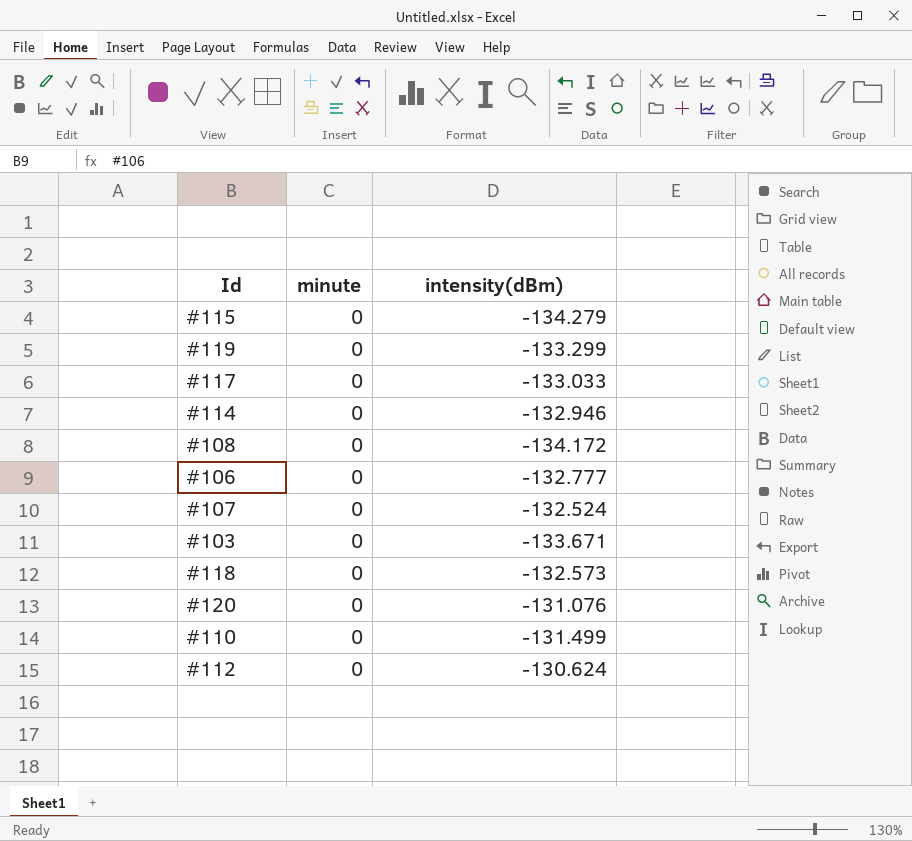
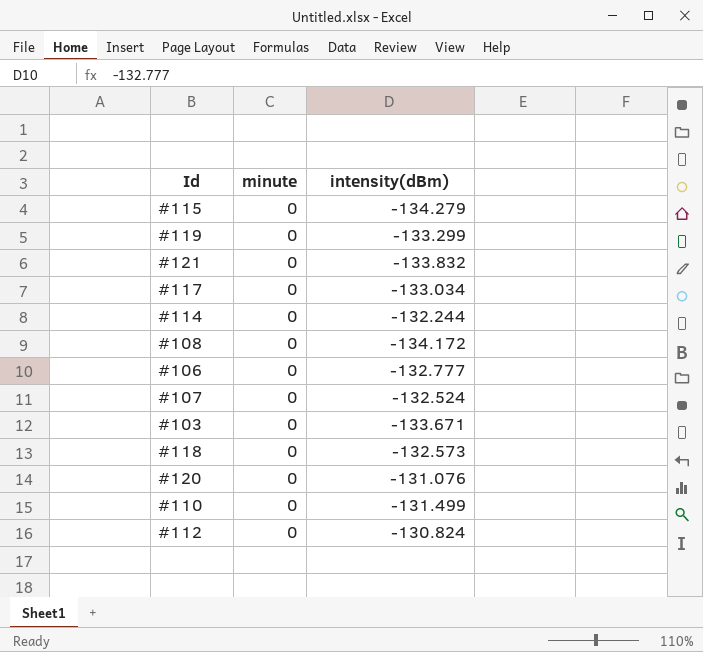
row #121: none -> 0 | -133.832
#117 | intensity(dBm): -133.033 -> -133.034
#114 | intensity(dBm): -132.946 -> -132.244
#112 | intensity(dBm): -130.624 -> -130.824

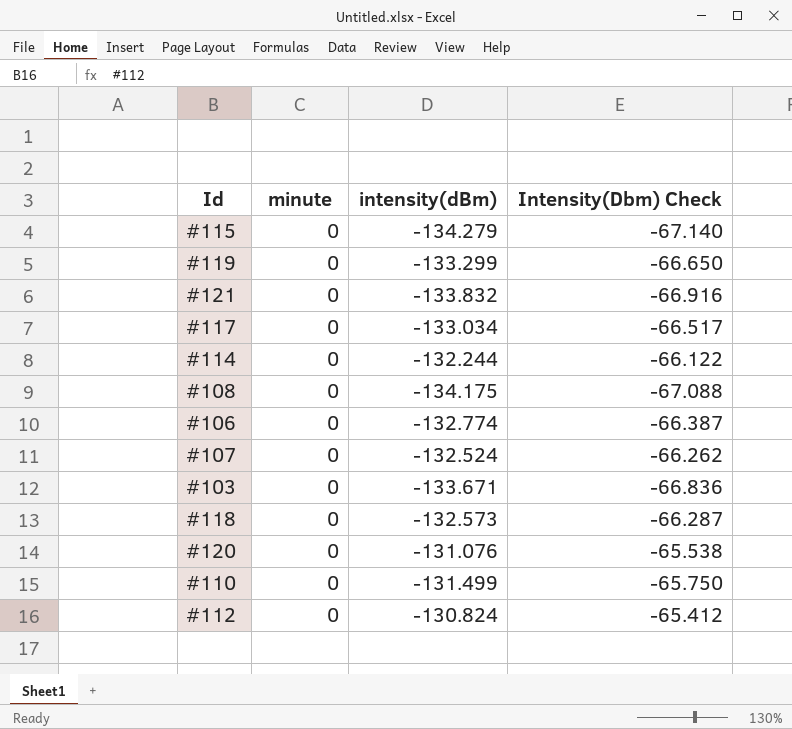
column Intensity(Dbm) Check | formula: none -> [intensity(dBm)] * 0.5
#108 | intensity(dBm): -134.172 -> -134.175
#106 | intensity(dBm): -132.777 -> -132.774

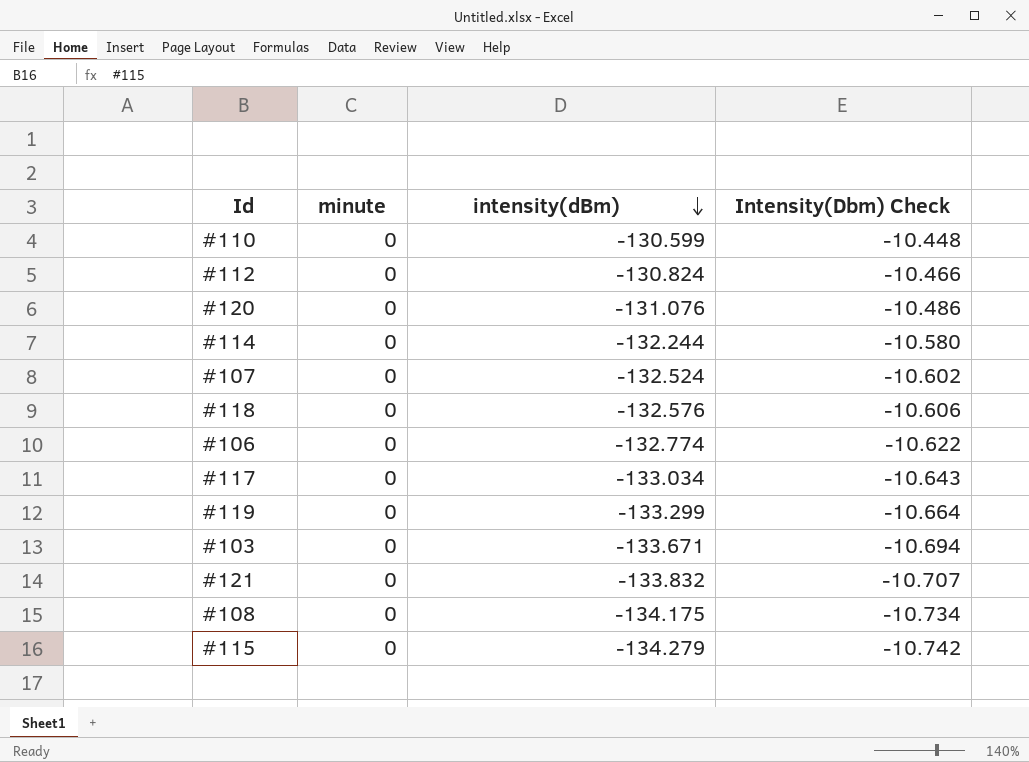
row order: none -> intensity(dBm) descending
column Intensity(Dbm) Check | formula: [intensity(dBm)] * 0.5 -> [intensity(dBm)] * 0.08
#110 | intensity(dBm): -131.499 -> -130.599
#118 | intensity(dBm): -132.573 -> -132.576

